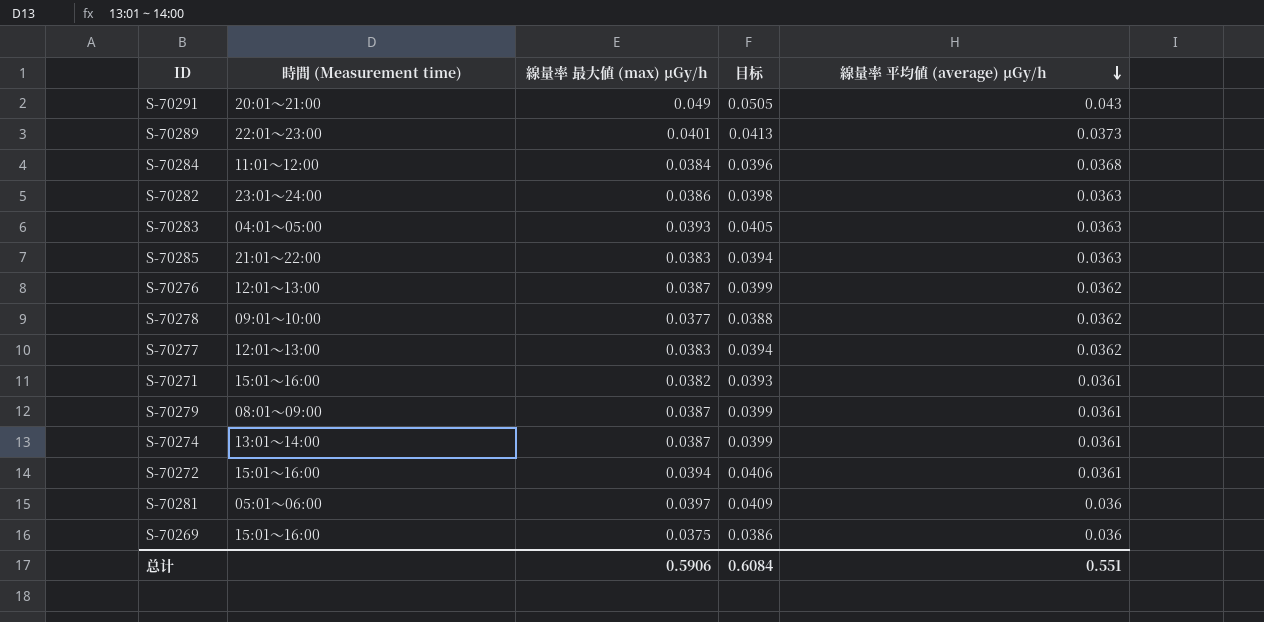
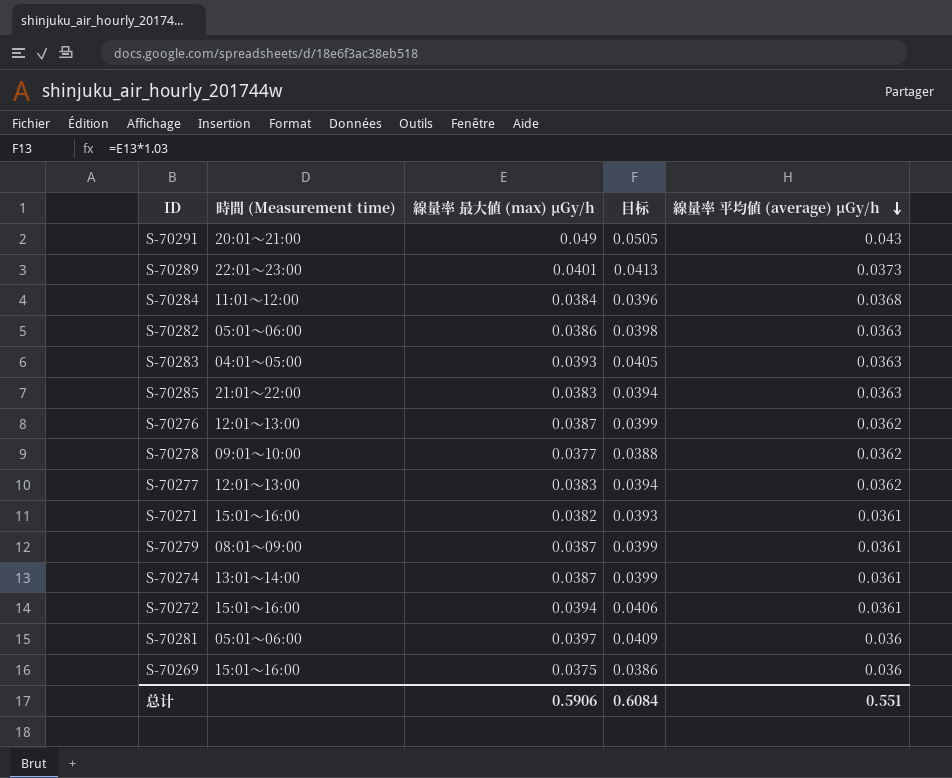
S-70282 | 時間 (Measurement time): 23:01～24:00 -> 05:01～06:00

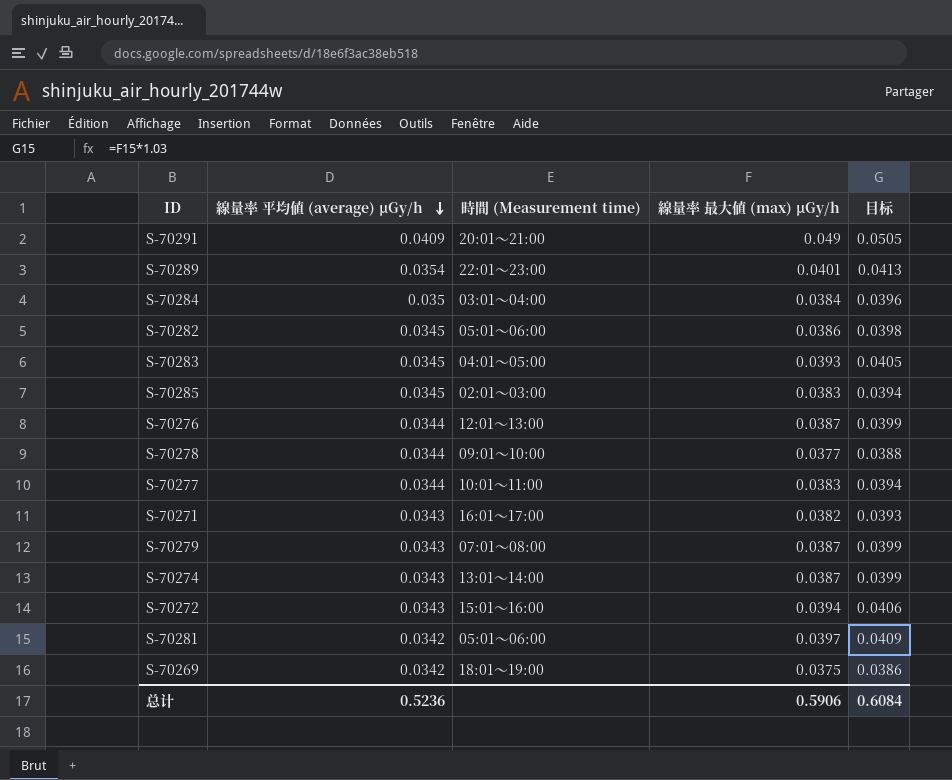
column 線量率 平均値 (average) μGy/h | position: 5 -> 2
S-70291 | 線量率 平均値 (average) μGy/h: 0.043 -> 0.0409
S-70289 | 線量率 平均値 (average) μGy/h: 0.0373 -> 0.0354
S-70284 | 線量率 平均値 (average) μGy/h: 0.0368 -> 0.035
S-70284 | 時間 (Measurement time): 11:01～12:00 -> 03:01～04:00
S-70282 | 線量率 平均値 (average) μGy/h: 0.0363 -> 0.0345
S-70283 | 線量率 平均値 (average) μGy/h: 0.0363 -> 0.0345
S-70285 | 線量率 平均値 (average) μGy/h: 0.0363 -> 0.0345
S-70285 | 時間 (Measurement time): 21:01～22:00 -> 02:01～03:00
S-70276 | 線量率 平均値 (average) μGy/h: 0.0362 -> 0.0344
S-70278 | 線量率 平均値 (average) μGy/h: 0.0362 -> 0.0344
S-70277 | 線量率 平均値 (average) μGy/h: 0.0362 -> 0.0344
S-70277 | 時間 (Measurement time): 12:01～13:00 -> 10:01～11:00
S-70271 | 線量率 平均値 (average) μGy/h: 0.0361 -> 0.0343
S-70271 | 時間 (Measurement time): 15:01～16:00 -> 16:01～17:00
S-70279 | 線量率 平均値 (average) μGy/h: 0.0361 -> 0.0343
S-70279 | 時間 (Measurement time): 08:01～09:00 -> 07:01～08:00
S-70274 | 線量率 平均値 (average) μGy/h: 0.0361 -> 0.0343
S-70272 | 線量率 平均値 (average) μGy/h: 0.0361 -> 0.0343
S-70281 | 線量率 平均値 (average) μGy/h: 0.036 -> 0.0342
S-70269 | 線量率 平均値 (average) μGy/h: 0.036 -> 0.0342
S-70269 | 時間 (Measurement time): 15:01～16:00 -> 18:01～19:00
总计 | 線量率 平均値 (average) μGy/h: 0.551 -> 0.5236

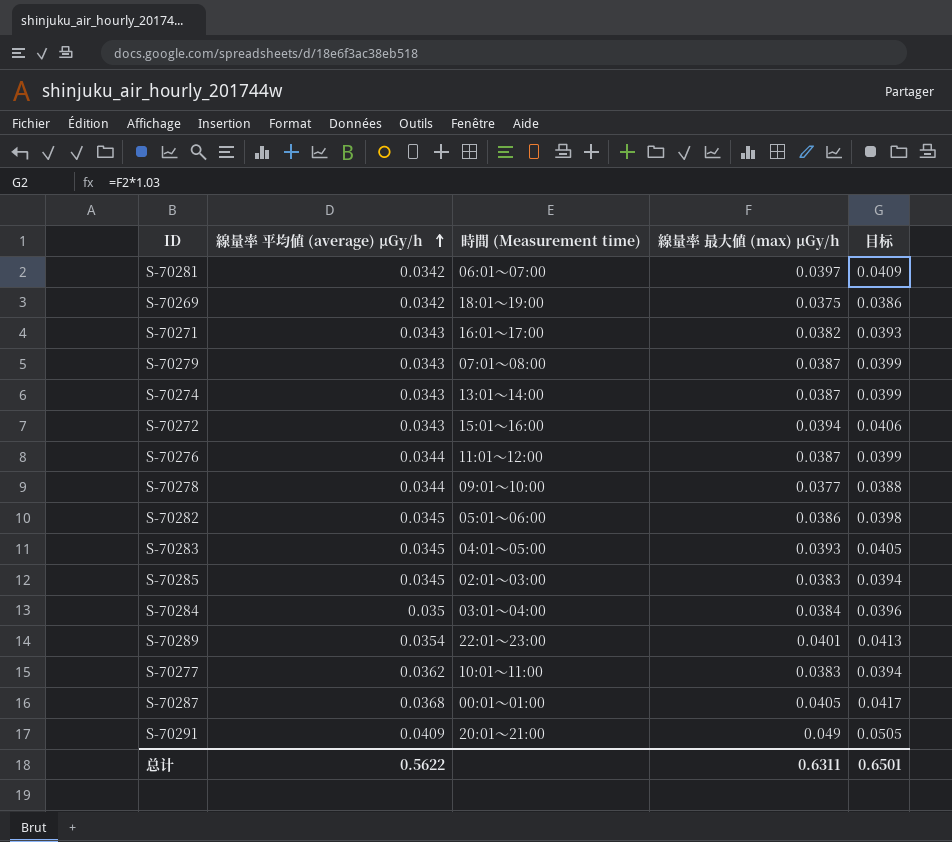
row order: 線量率 平均値 (average) μGy/h descending -> 線量率 平均値 (average) μGy/h ascending
S-70281 | 時間 (Measurement time): 05:01～06:00 -> 06:01～07:00
S-70276 | 時間 (Measurement time): 12:01～13:00 -> 11:01～12:00
S-70277 | 線量率 平均値 (average) μGy/h: 0.0344 -> 0.0362
row S-70287: none -> 0.0368 | 00:01～01:00 | 0.0405 | 0.0417
总计 | 線量率 平均値 (average) μGy/h: 0.5236 -> 0.5622
总计 | 線量率 最大値 (max) μGy/h: 0.5906 -> 0.6311
总计 | 目标: 0.6084 -> 0.6501

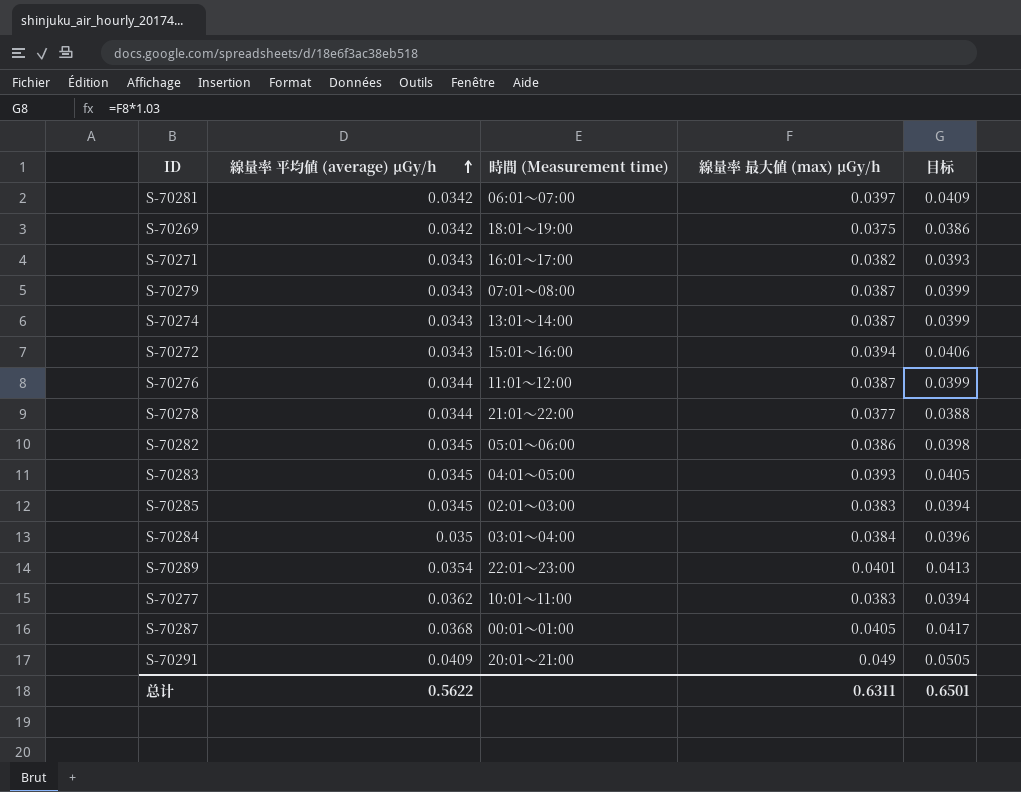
S-70278 | 時間 (Measurement time): 09:01～10:00 -> 21:01～22:00

